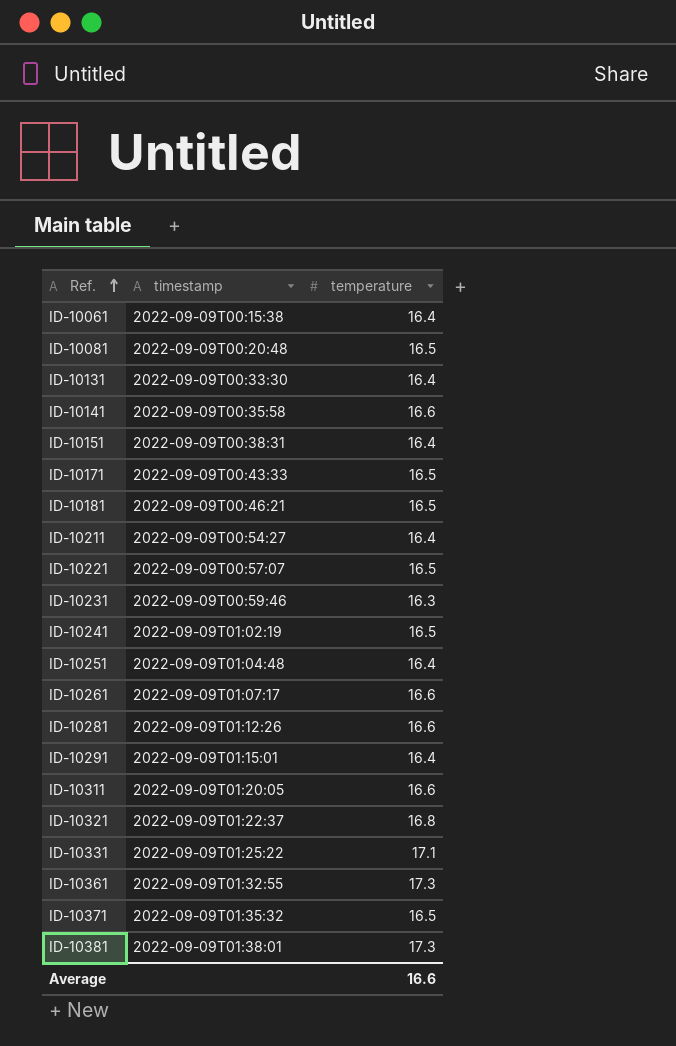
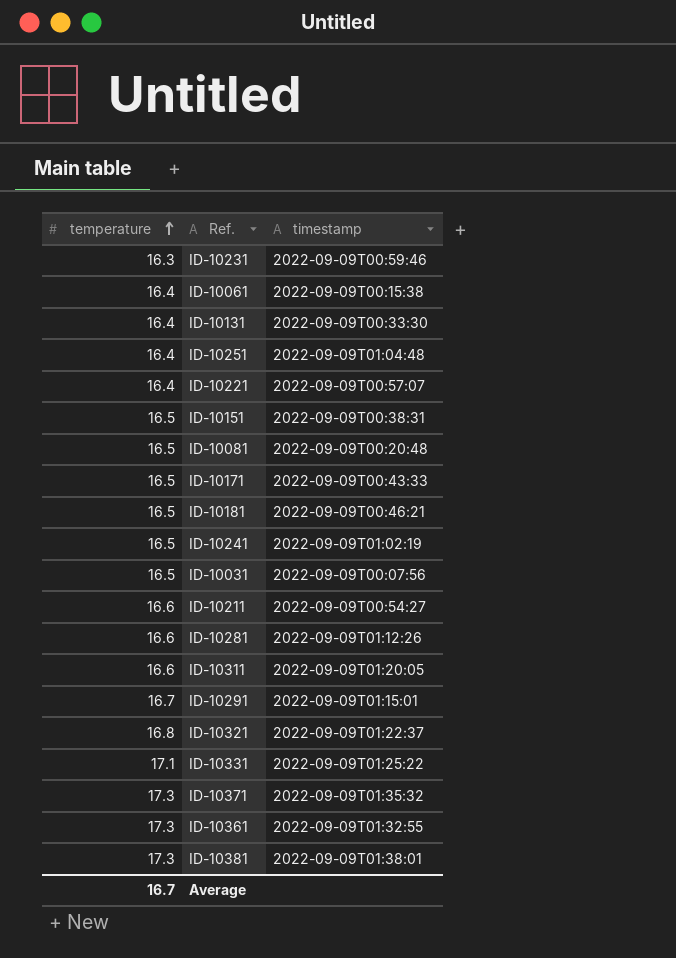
row order: Ref. ascending -> temperature ascending
column temperature | position: 3 -> 1
row ID-10141: 2022-09-09T00:35:58 | 16.6 -> none
row ID-10261: 2022-09-09T01:07:17 | 16.6 -> none
ID-10221 | temperature: 16.5 -> 16.4
ID-10151 | temperature: 16.4 -> 16.5
row ID-10031: none -> 16.5 | 2022-09-09T00:07:56
ID-10211 | temperature: 16.4 -> 16.6
ID-10291 | temperature: 16.4 -> 16.7
ID-10371 | temperature: 16.5 -> 17.3
Average | temperature: 16.6 -> 16.7

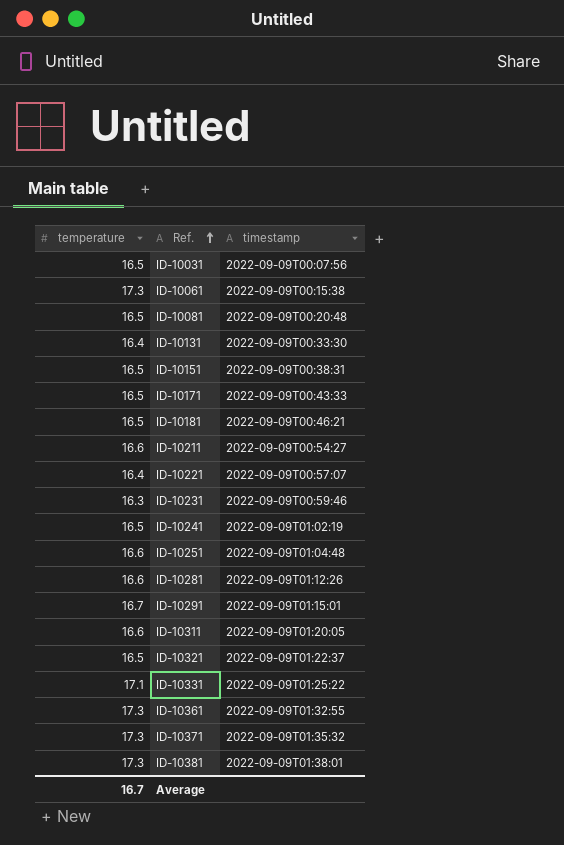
row order: temperature ascending -> Ref. ascending
ID-10061 | temperature: 16.4 -> 17.3
ID-10251 | temperature: 16.4 -> 16.6
ID-10321 | temperature: 16.8 -> 16.5

